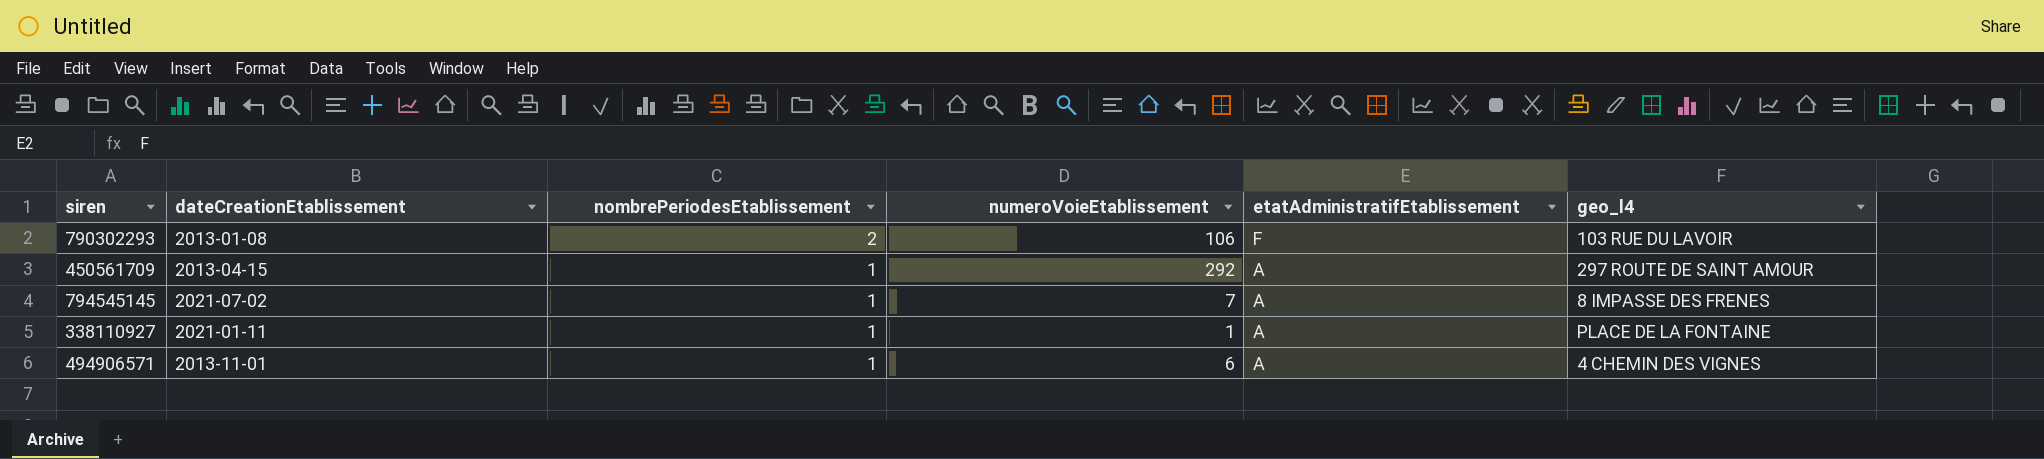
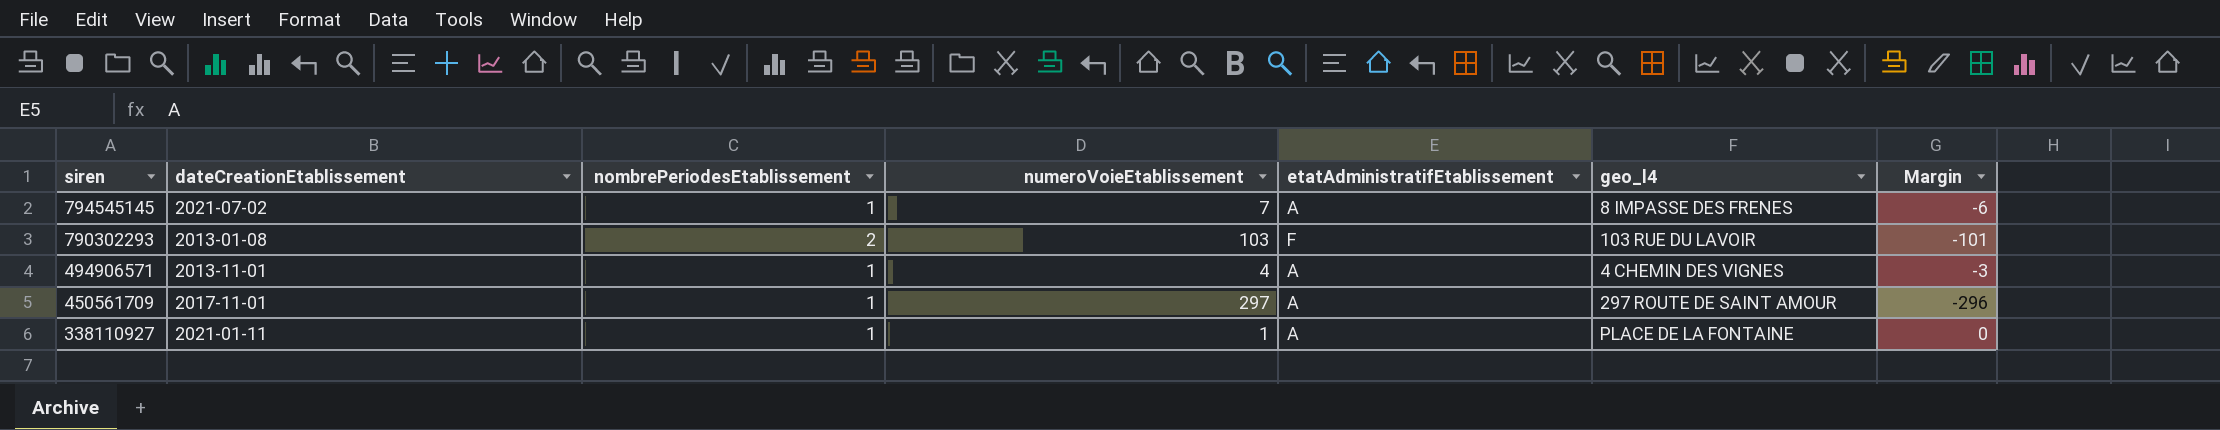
row order: nombrePeriodesEtablissement descending -> siren descending
column Margin | formula: none -> [nombrePeriodesEtablissement] - [numeroVoieEtablissement]
790302293 | numeroVoieEtablissement: 106 -> 103
494906571 | numeroVoieEtablissement: 6 -> 4
450561709 | dateCreationEtablissement: 2013-04-15 -> 2017-11-01
450561709 | numeroVoieEtablissement: 292 -> 297

